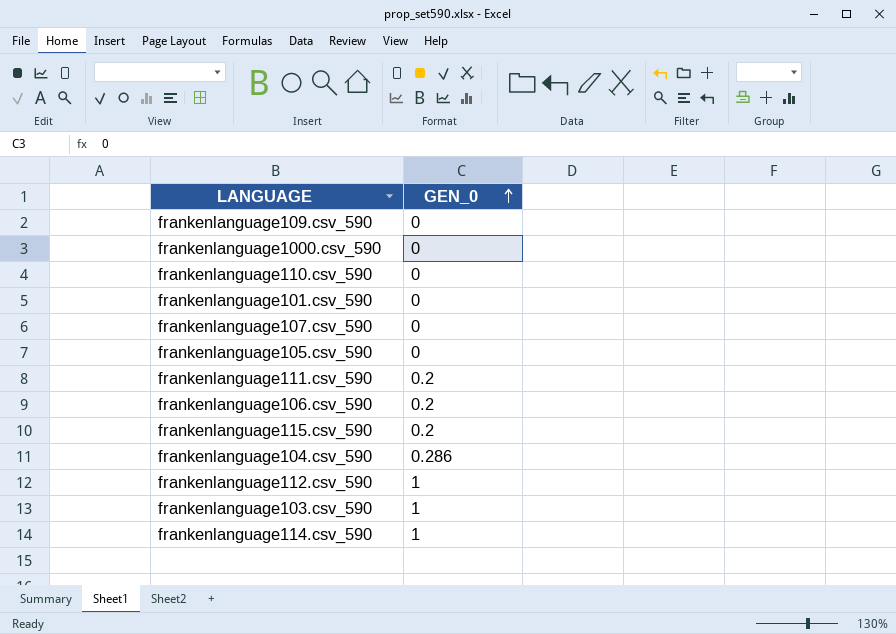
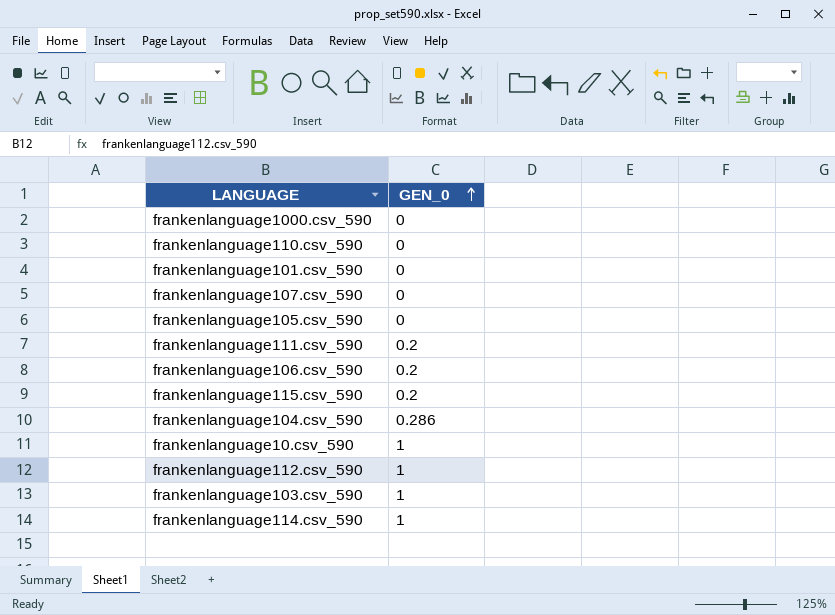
row frankenlanguage109.csv_590: 0 -> none
row frankenlanguage10.csv_590: none -> 1

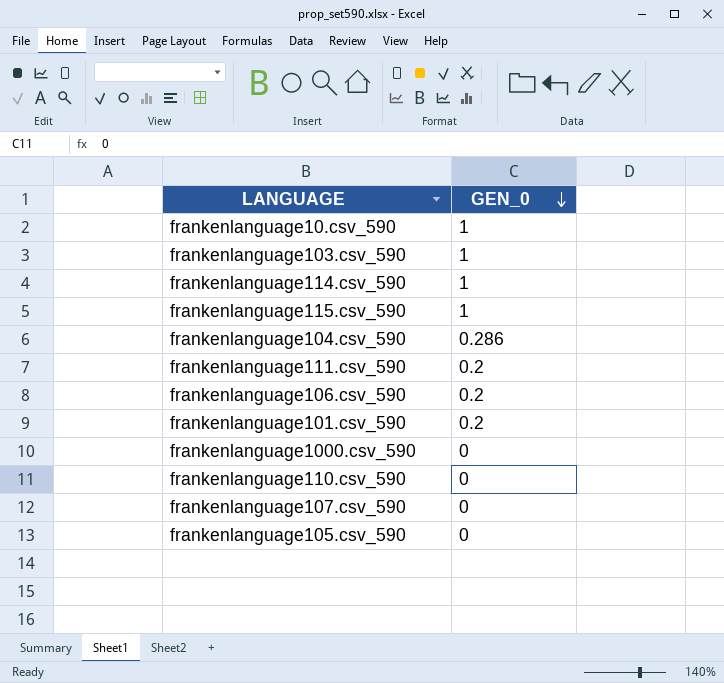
row order: GEN_0 ascending -> GEN_0 descending
row frankenlanguage112.csv_590: 1 -> none
frankenlanguage115.csv_590 | GEN_0: 0.2 -> 1
frankenlanguage101.csv_590 | GEN_0: 0 -> 0.2

